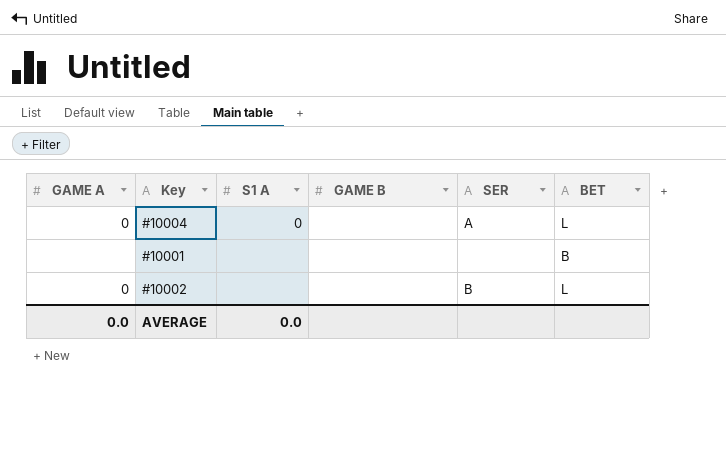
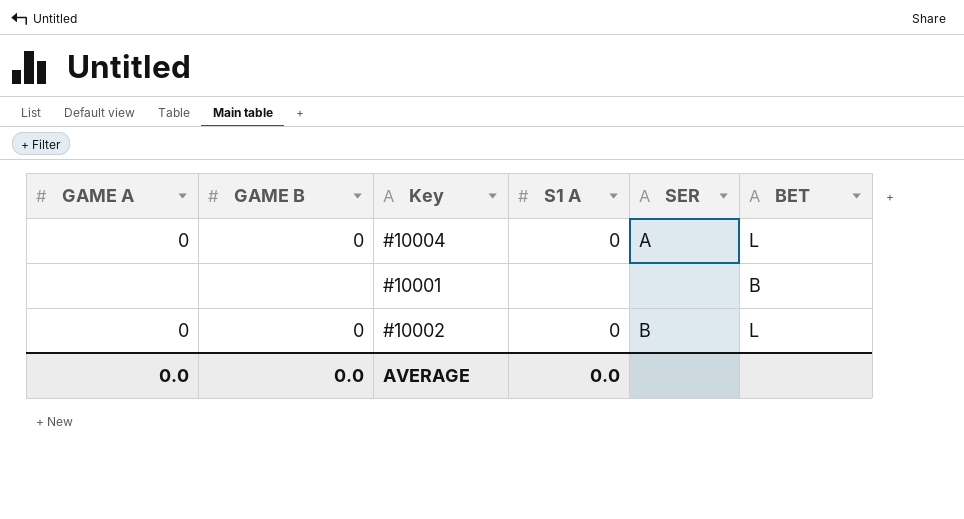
column GAME B | position: 4 -> 2
#10004 | GAME B: none -> 0
#10002 | GAME B: none -> 0
#10002 | S1 A: none -> 0
AVERAGE | GAME B: none -> 0.0

